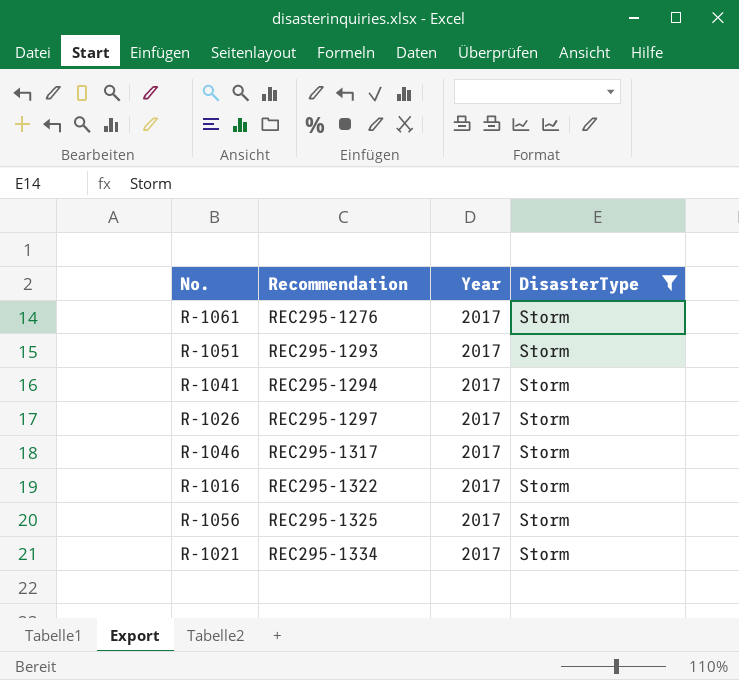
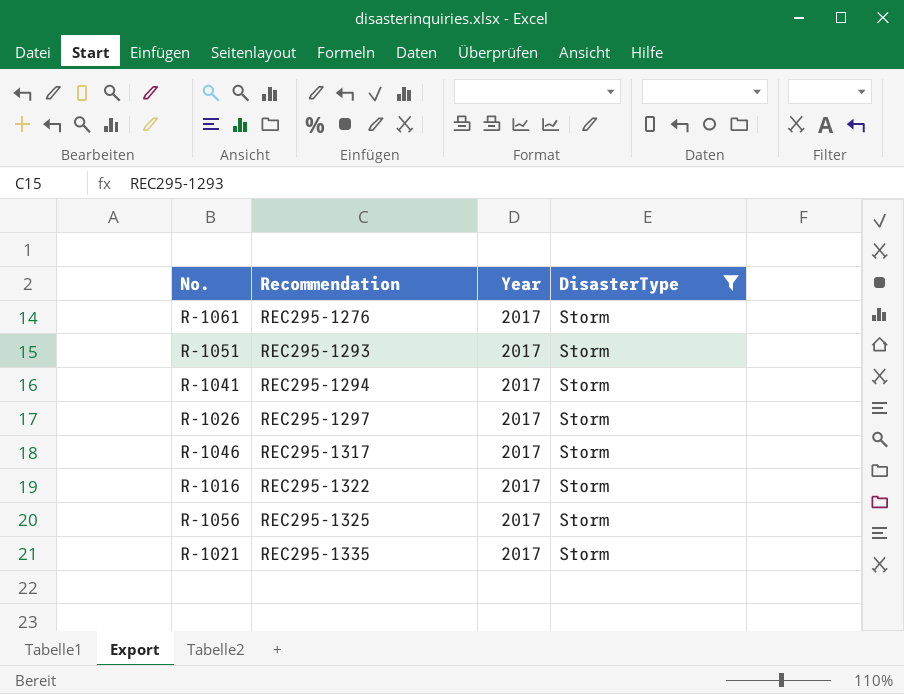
R-1021 | Recommendation: REC295-1334 -> REC295-1335

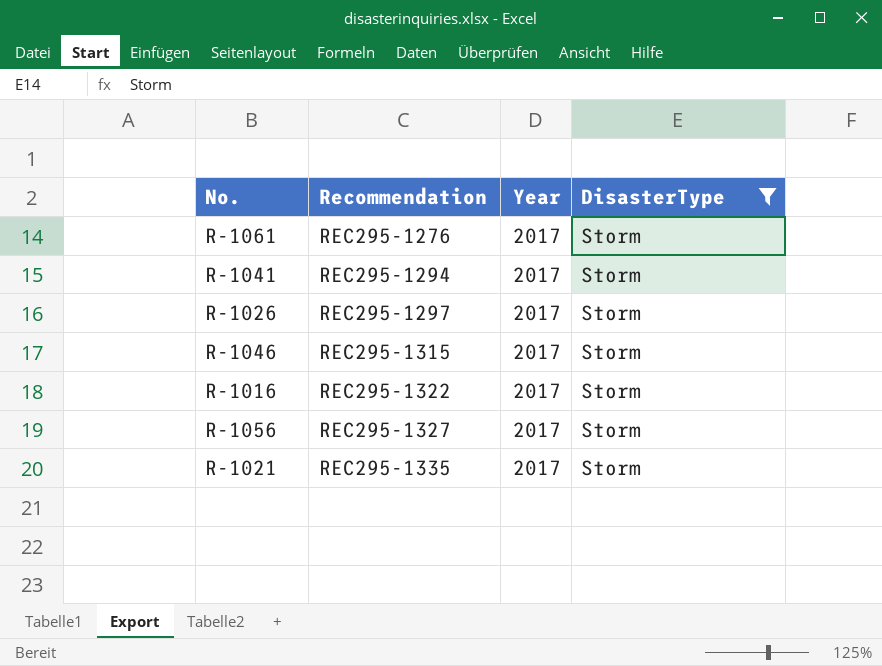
row R-1051: REC295-1293 | 2017 | Storm -> none
R-1046 | Recommendation: REC295-1317 -> REC295-1315
R-1056 | Recommendation: REC295-1325 -> REC295-1327

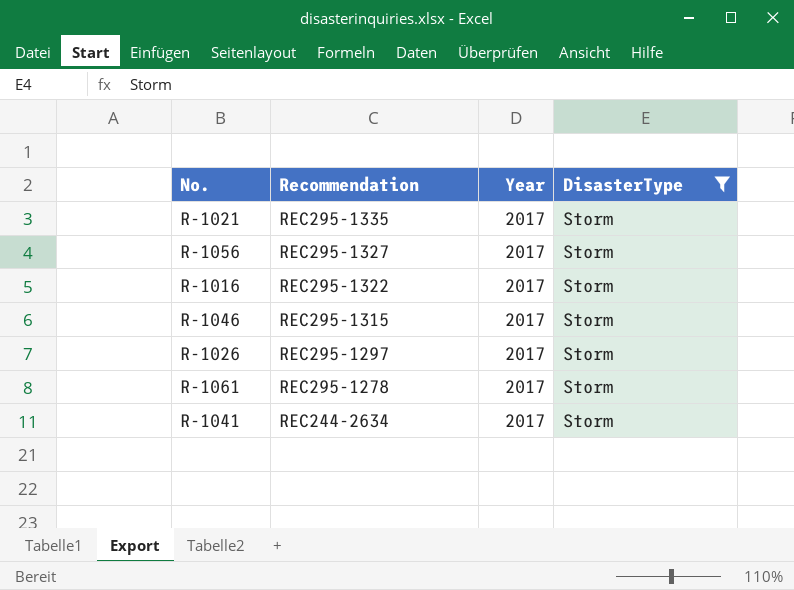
row order: Recommendation ascending -> Recommendation descending
R-1061 | Recommendation: REC295-1276 -> REC295-1278
R-1041 | Recommendation: REC295-1294 -> REC244-2634

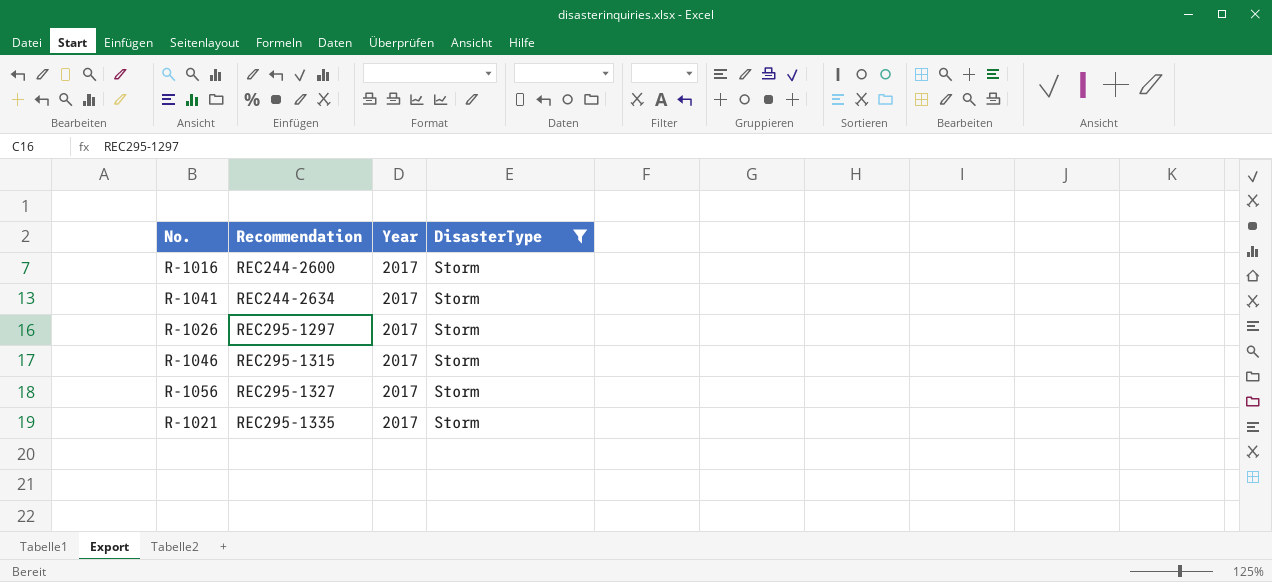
row order: Recommendation descending -> Recommendation ascending
row R-1061: REC295-1278 | 2017 | Storm -> none
R-1016 | Recommendation: REC295-1322 -> REC244-2600

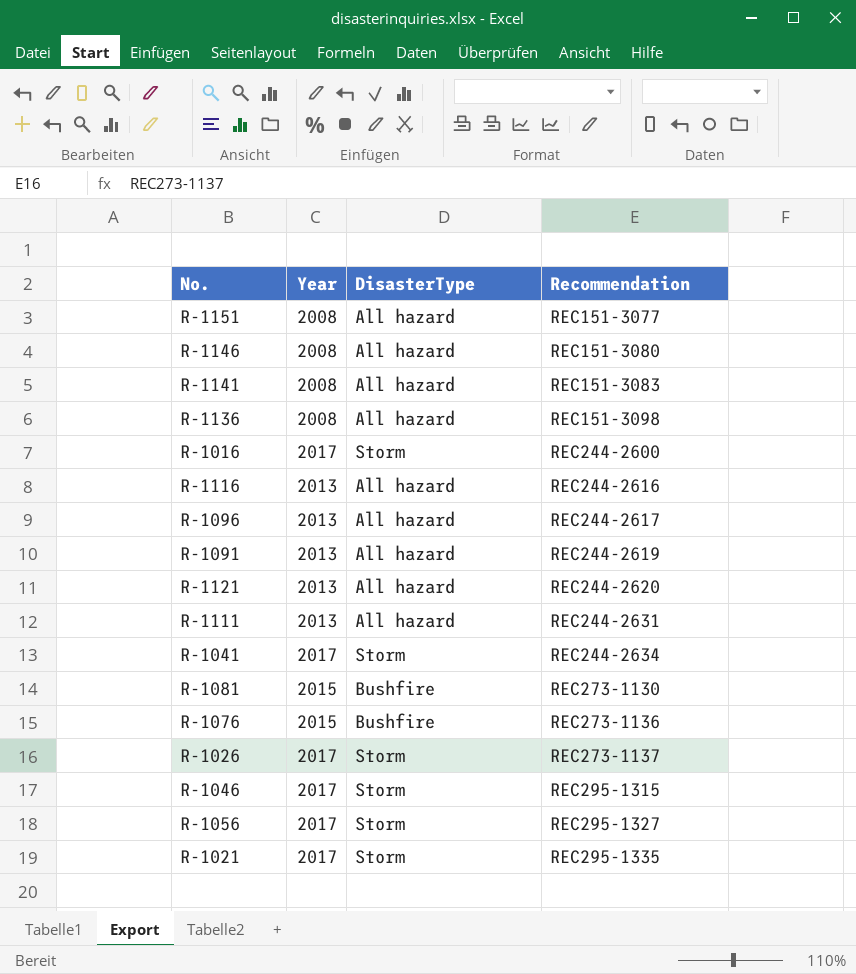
filter: DisasterType = Storm -> none
column Recommendation | position: 2 -> 4
R-1026 | Recommendation: REC295-1297 -> REC273-1137

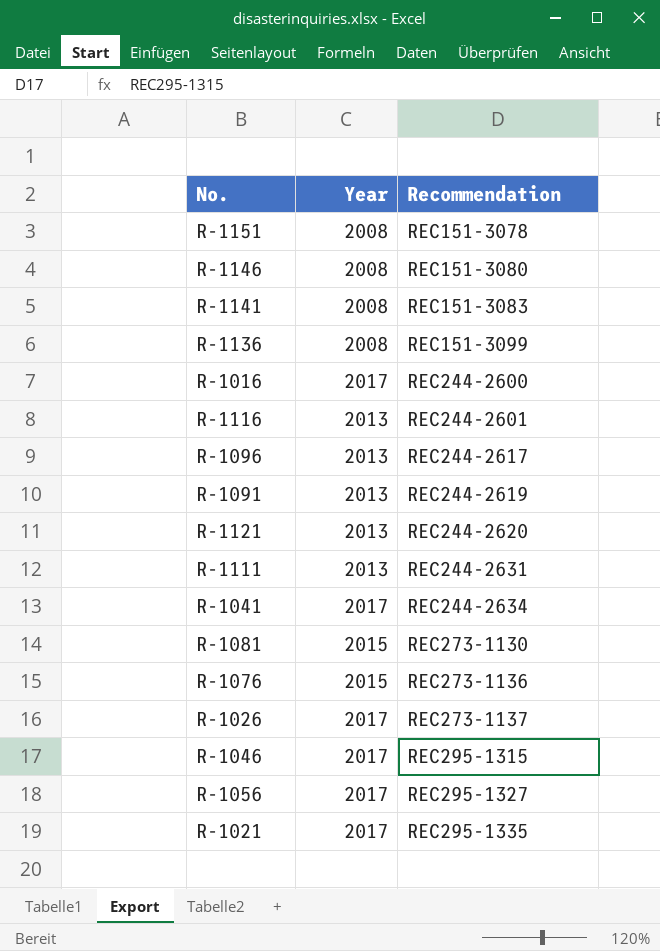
column DisasterType | position: 3 -> none
R-1151 | Recommendation: REC151-3077 -> REC151-3078
R-1136 | Recommendation: REC151-3098 -> REC151-3099
R-1116 | Recommendation: REC244-2616 -> REC244-2601

